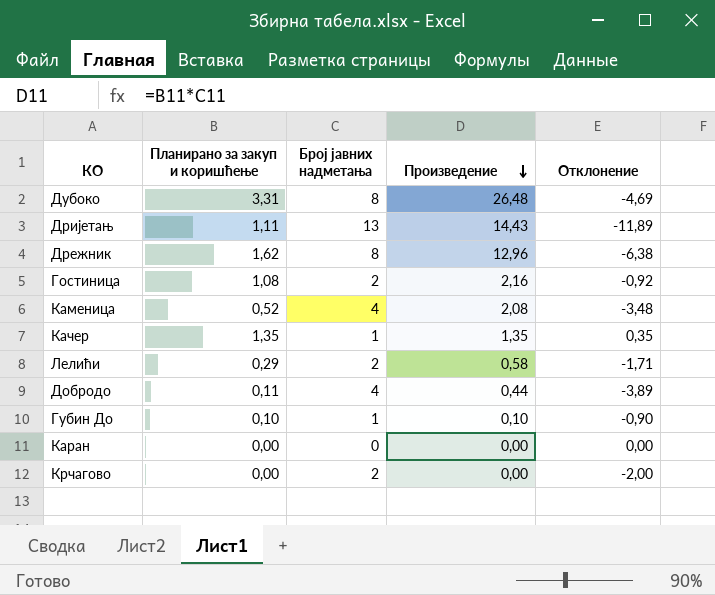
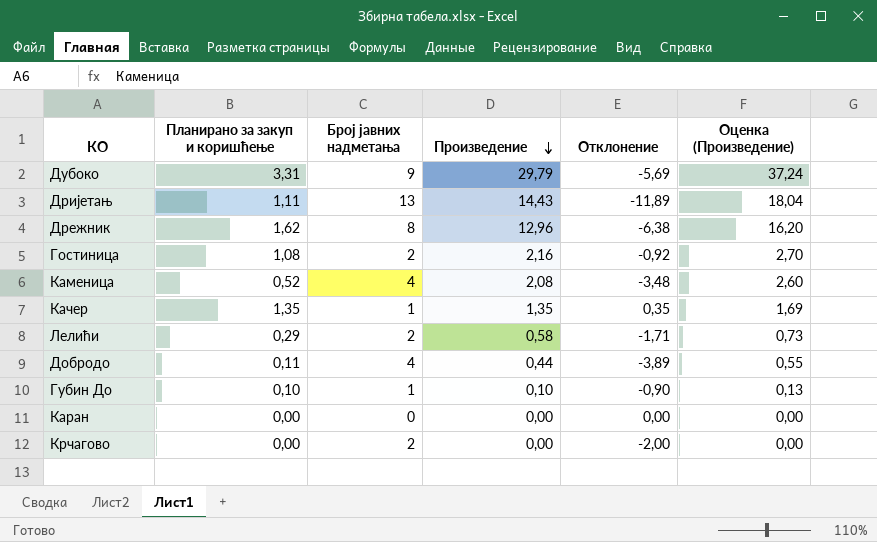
column Оценка (Произведение) | formula: none -> [Произведение] * 1,25
Дубоко | Број јавних надметања: 8 -> 9
Дубоко | Произведение: 26,48 -> 29,79
Дубоко | Отклонение: -4,69 -> -5,69

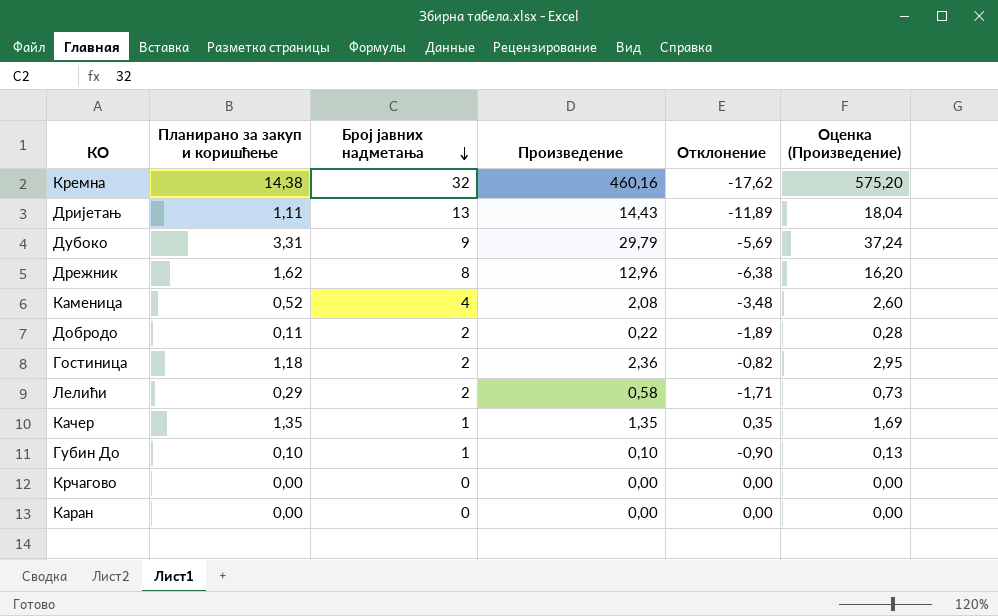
row order: Произведение descending -> Број јавних надметања descending
row Кремна: none -> 14,38 | 32 | 460,16 | -17,62 | 575,20
Добродо | Број јавних надметања: 4 -> 2
Добродо | Произведение: 0,44 -> 0,22
Добродо | Отклонение: -3,89 -> -1,89
Добродо | Оценка (Произведение): 0,55 -> 0,28
Гостиница | Планирано за закуп и коришћење: 1,08 -> 1,18
Гостиница | Произведение: 2,16 -> 2,36
Гостиница | Отклонение: -0,92 -> -0,82
Гостиница | Оценка (Произведение): 2,70 -> 2,95
Крчагово | Број јавних надметања: 2 -> 0
Крчагово | Отклонение: -2,00 -> 0,00

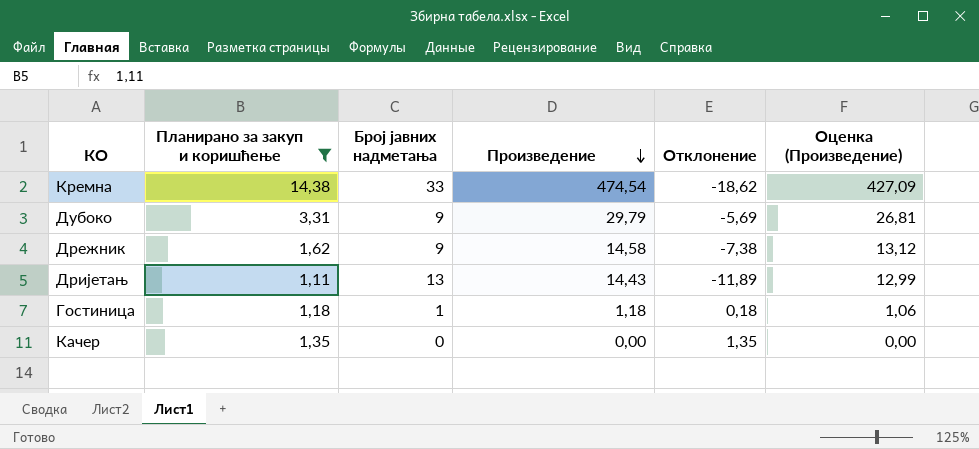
filter: none -> Планирано за закуп и коришћење >= 1,11
row order: Број јавних надметања descending -> Произведение descending
column Оценка (Произведение) | formula: [Произведение] * 1,25 -> [Произведение] * 0,9
Кремна | Број јавних надметања: 32 -> 33
Кремна | Произведение: 460,16 -> 474,54
Кремна | Отклонение: -17,62 -> -18,62
Дрежник | Број јавних надметања: 8 -> 9
Дрежник | Произведение: 12,96 -> 14,58
Дрежник | Отклонение: -6,38 -> -7,38
Гостиница | Број јавних надметања: 2 -> 1
Гостиница | Произведение: 2,36 -> 1,18
Гостиница | Отклонение: -0,82 -> 0,18
Качер | Број јавних надметања: 1 -> 0
Качер | Произведение: 1,35 -> 0,00
Качер | Отклонение: 0,35 -> 1,35

